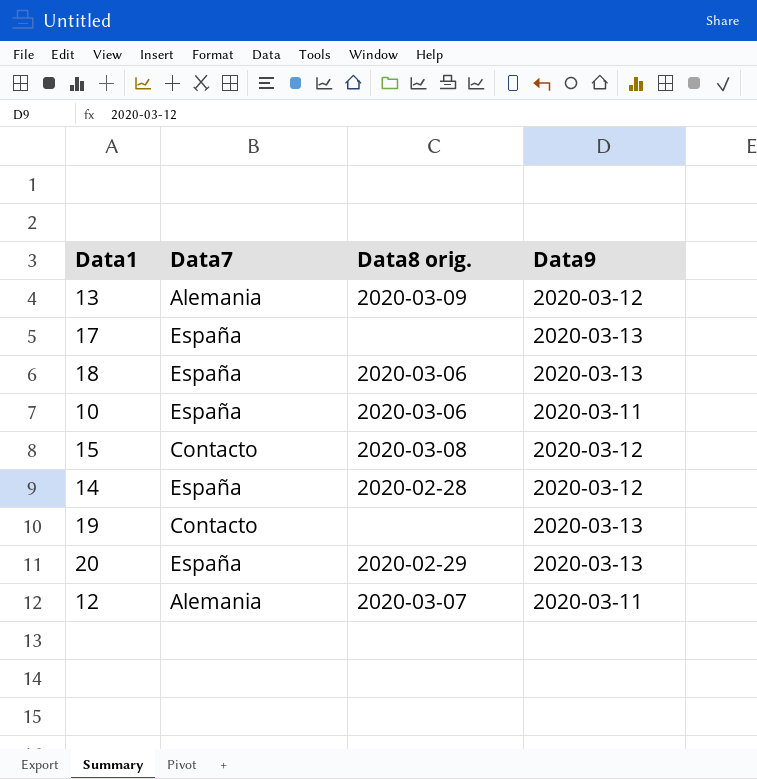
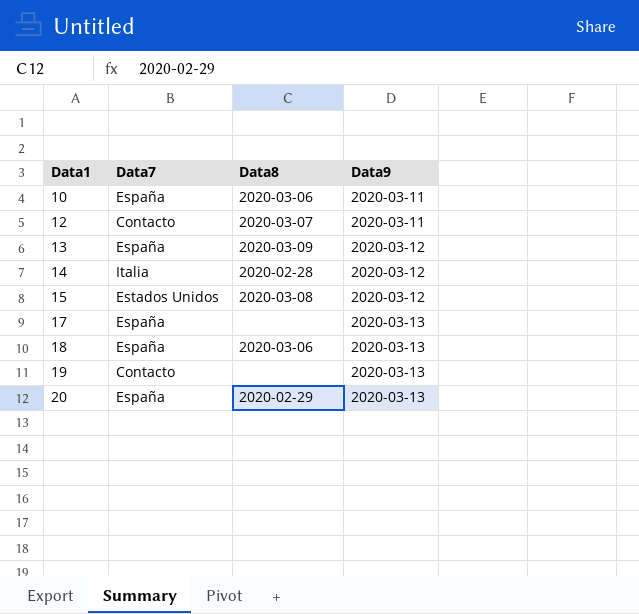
row order: none -> Data1 ascending
column name: Data8 orig. -> Data8
12 | Data7: Alemania -> Contacto
13 | Data7: Alemania -> España
14 | Data7: España -> Italia
15 | Data7: Contacto -> Estados Unidos

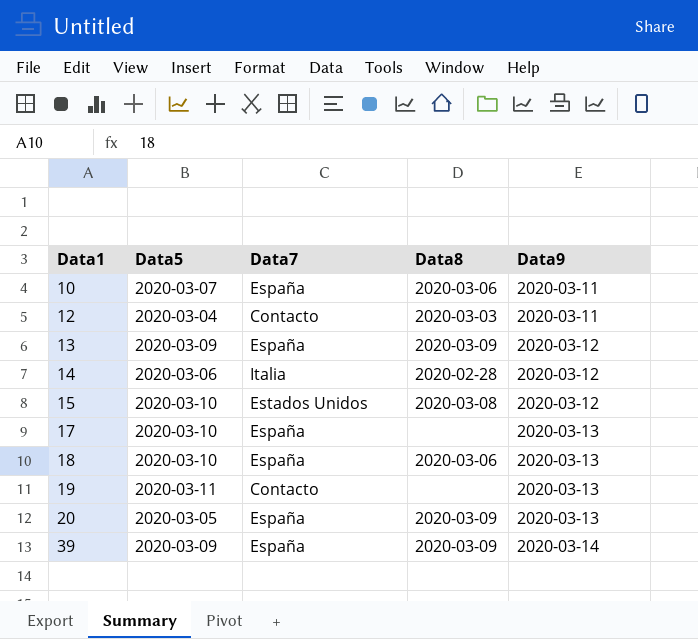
column Data5 | position: none -> 2
12 | Data8: 2020-03-07 -> 2020-03-03
20 | Data8: 2020-02-29 -> 2020-03-09
row 39: none -> 2020-03-09 | España | 2020-03-09 | 2020-03-14

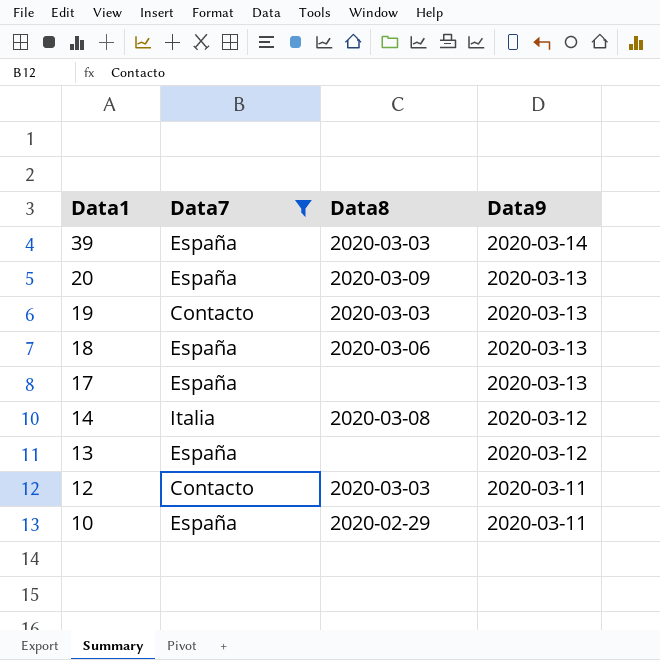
filter: none -> Data7 != Estados Unidos
row order: Data1 ascending -> Data1 descending
column Data5 | position: 2 -> none
39 | Data8: 2020-03-09 -> 2020-03-03
19 | Data8: none -> 2020-03-03
14 | Data8: 2020-02-28 -> 2020-03-08
13 | Data8: 2020-03-09 -> none
10 | Data8: 2020-03-06 -> 2020-02-29

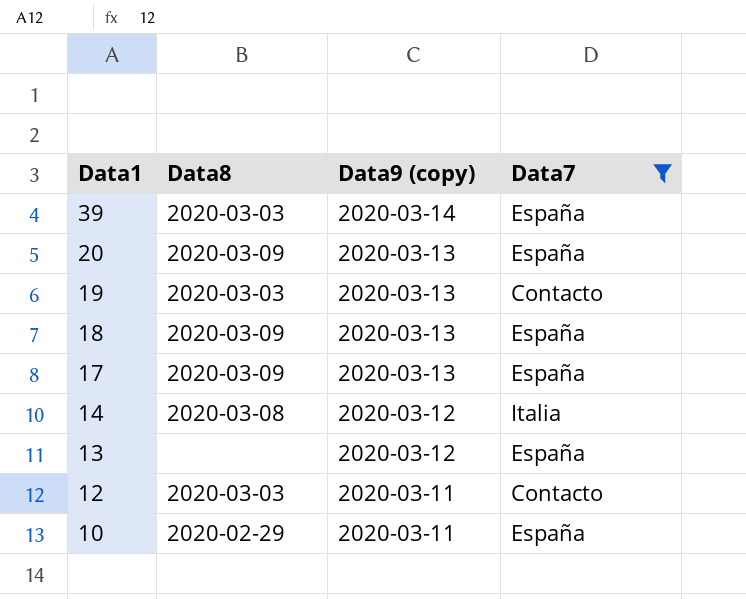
column name: Data9 -> Data9 (copy)
column Data7 | position: 2 -> 4
18 | Data8: 2020-03-06 -> 2020-03-09
17 | Data8: none -> 2020-03-09

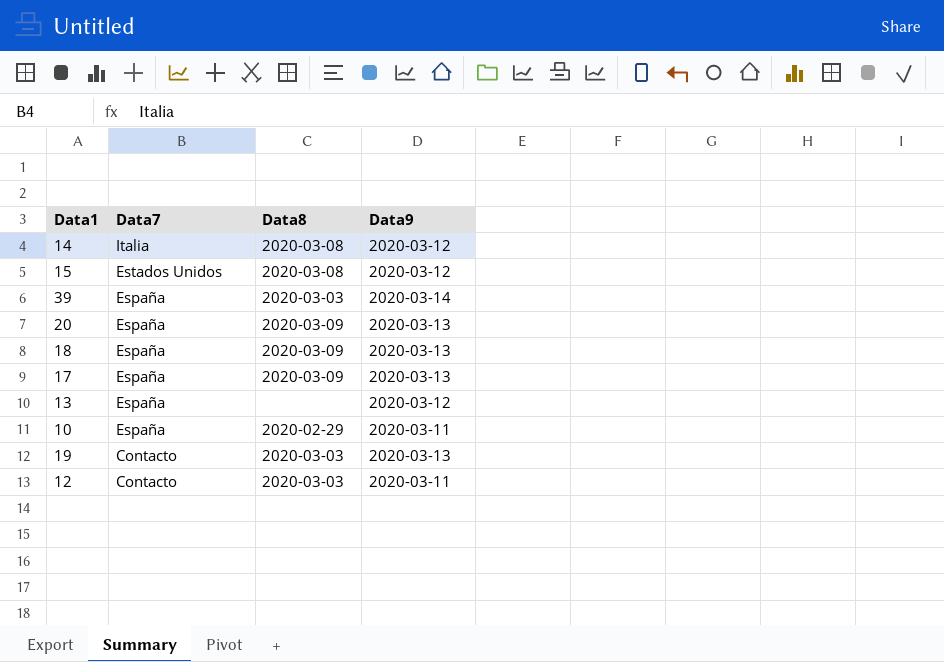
filter: Data7 != Estados Unidos -> none
row order: Data1 descending -> Data7 descending
column Data7 | position: 4 -> 2
column name: Data9 (copy) -> Data9

